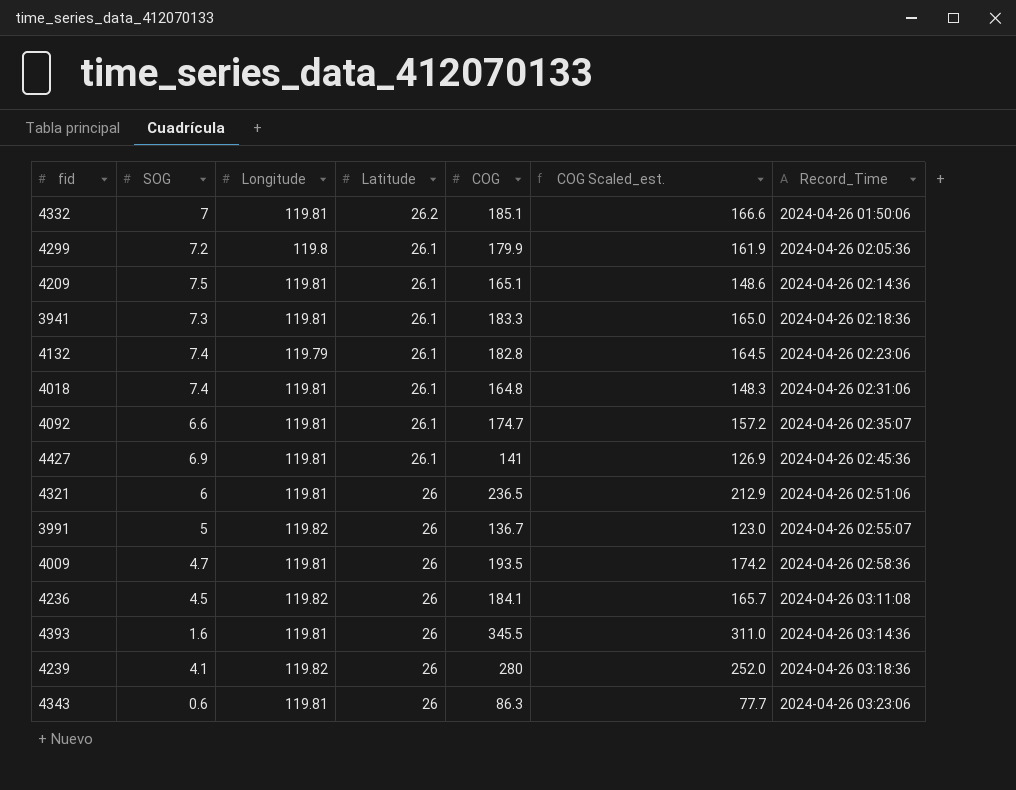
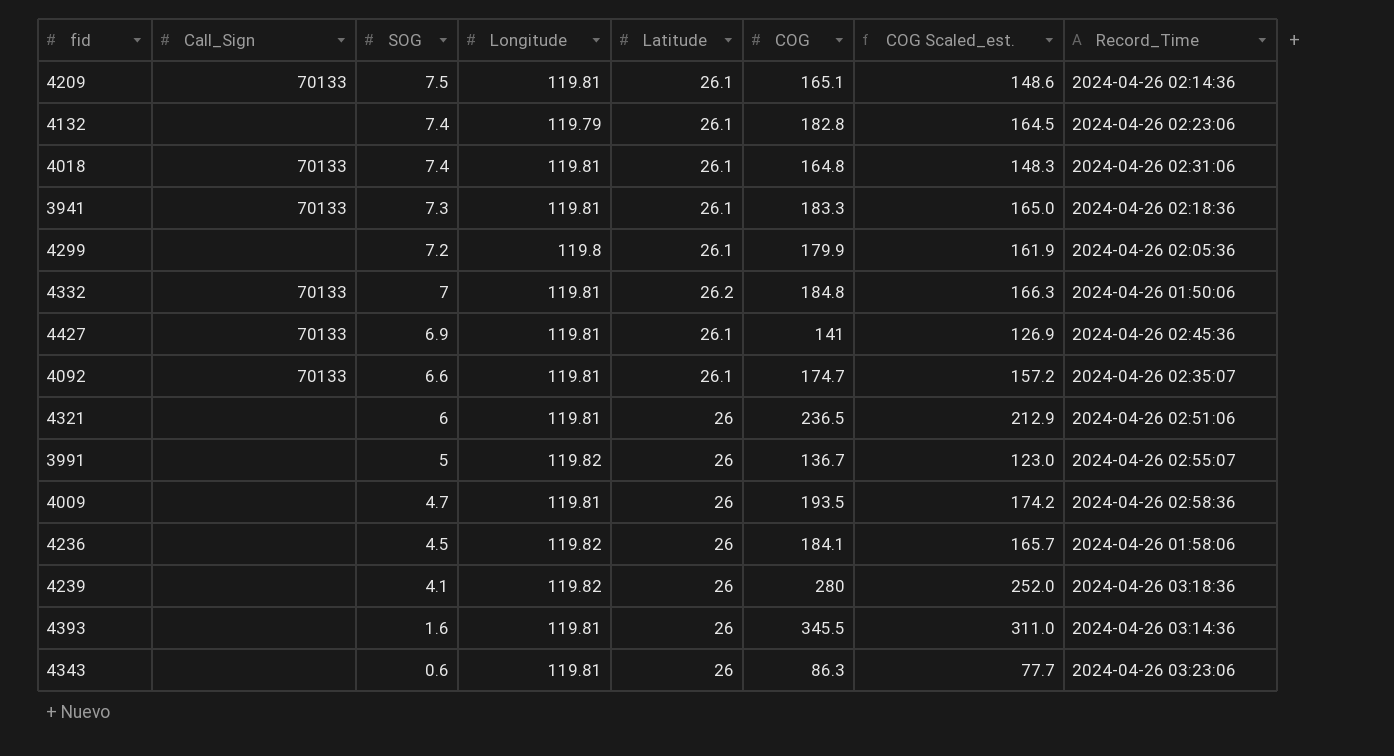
row order: Latitude descending -> SOG descending
column Call_Sign | position: none -> 2
4332 | COG: 185.1 -> 184.8
4332 | COG Scaled_est.: 166.6 -> 166.3
4236 | Record_Time: 2024-04-26 03:11:08 -> 2024-04-26 01:58:06

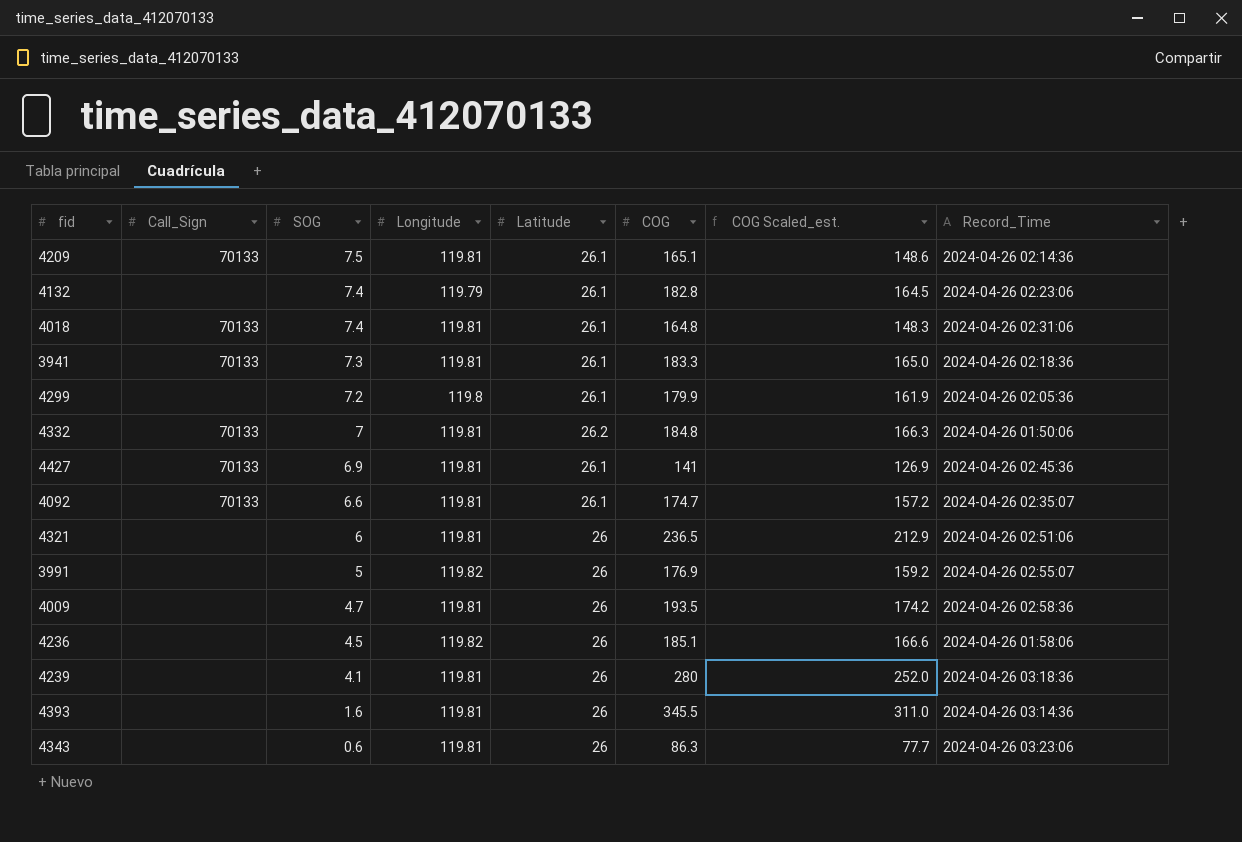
3991 | COG: 136.7 -> 176.9
3991 | COG Scaled_est.: 123.0 -> 159.2
4236 | COG: 184.1 -> 185.1
4236 | COG Scaled_est.: 165.7 -> 166.6
4239 | Longitude: 119.82 -> 119.81

